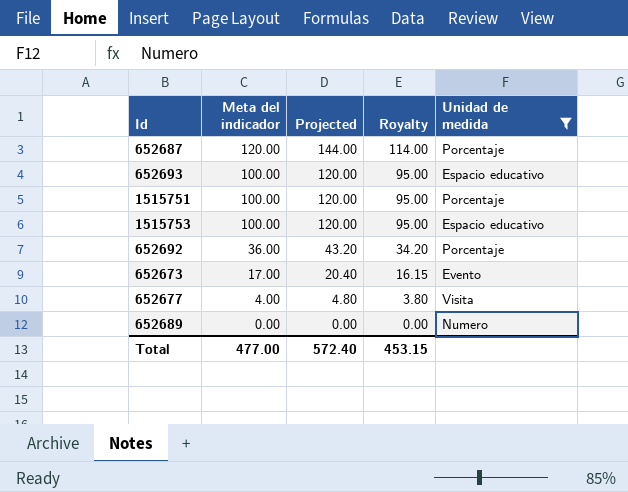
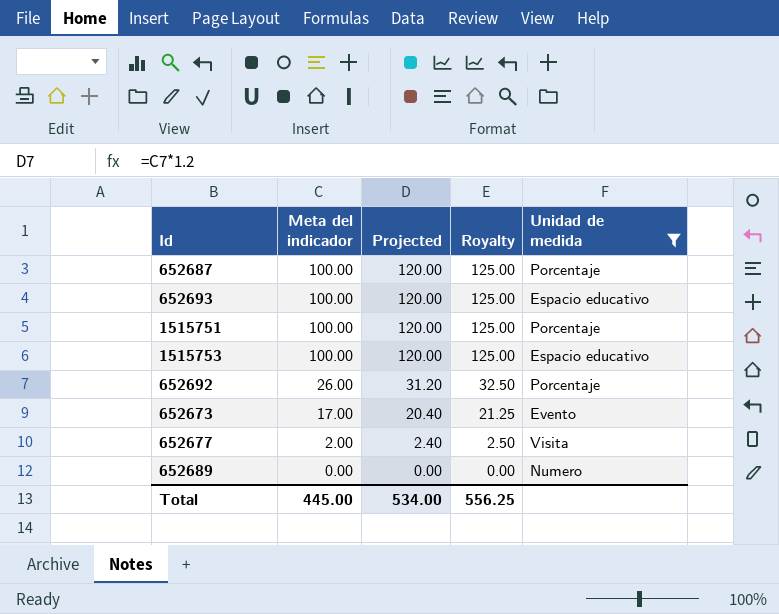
column Royalty | formula: [Meta del indicador] * 0.95 -> [Meta del indicador] * 1.25
652687 | Meta del indicador: 120.00 -> 100.00
652687 | Projected: 144.00 -> 120.00
652692 | Meta del indicador: 36.00 -> 26.00
652692 | Projected: 43.20 -> 31.20
652677 | Meta del indicador: 4.00 -> 2.00
652677 | Projected: 4.80 -> 2.40
Total | Meta del indicador: 477.00 -> 445.00
Total | Projected: 572.40 -> 534.00
Total | Royalty: 453.15 -> 556.25

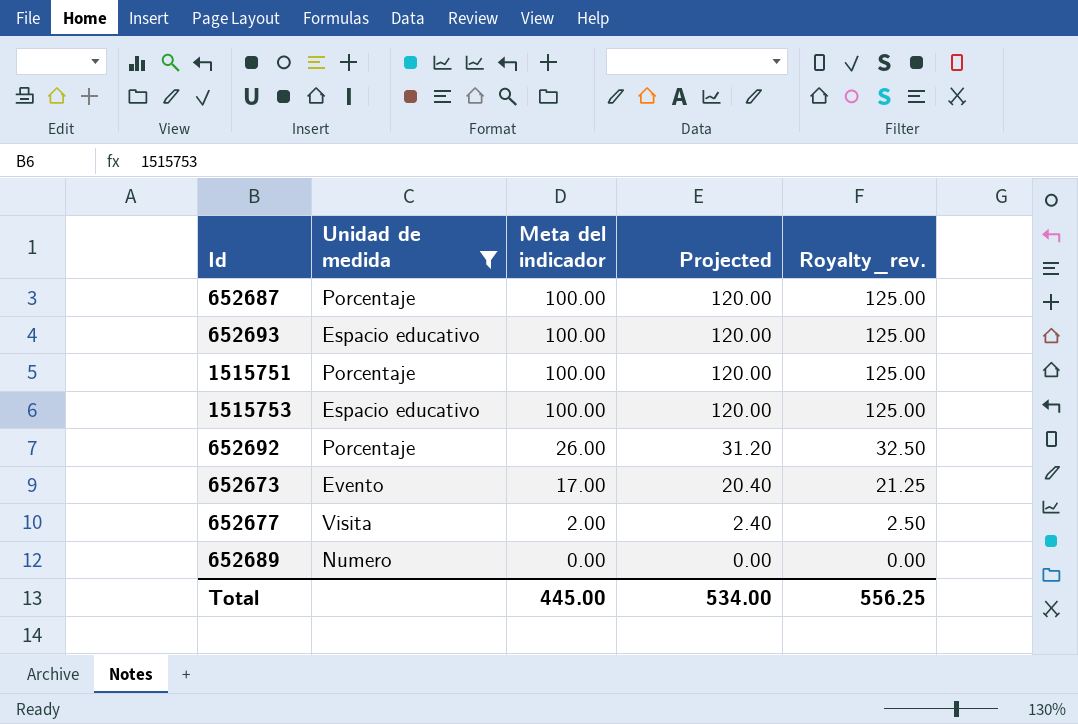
column Unidad de medida | position: 5 -> 2
column name: Royalty -> Royalty_rev.

